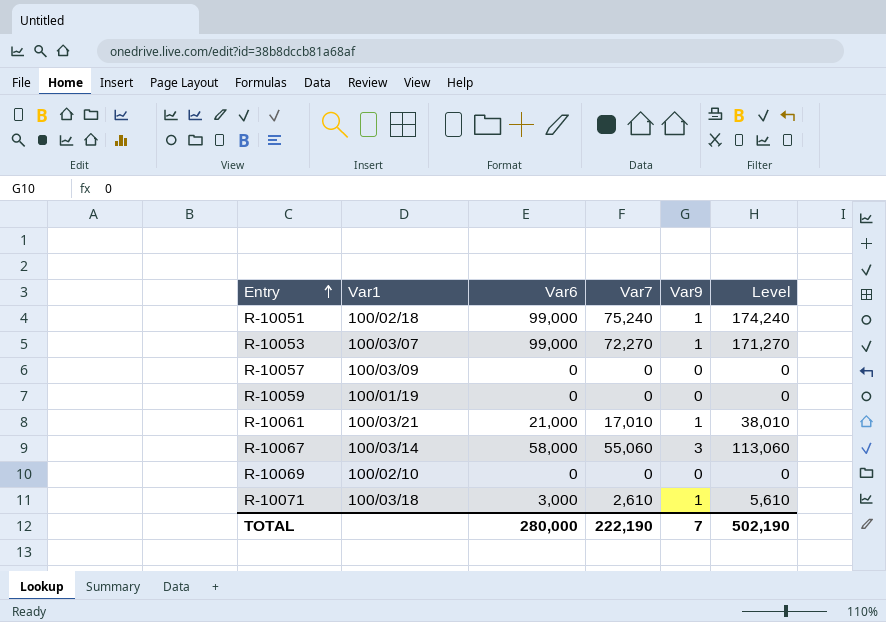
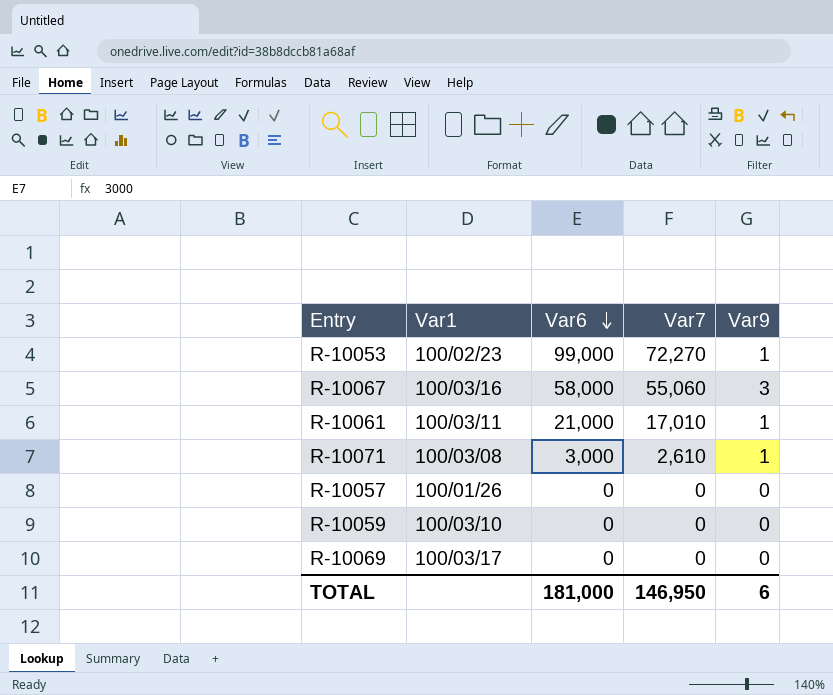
row order: Entry ascending -> Var6 descending
column Level | formula: [Var6] + [Var7] -> none
row R-10051: 100/02/18 | 99,000 | 75,240 | 1 | 174,240 -> none
R-10053 | Var1: 100/03/07 -> 100/02/23
R-10067 | Var1: 100/03/14 -> 100/03/16
R-10061 | Var1: 100/03/21 -> 100/03/11
R-10071 | Var1: 100/03/18 -> 100/03/08
R-10057 | Var1: 100/03/09 -> 100/01/26
R-10059 | Var1: 100/01/19 -> 100/03/10
R-10069 | Var1: 100/02/10 -> 100/03/17
TOTAL | Var6: 280,000 -> 181,000
TOTAL | Var7: 222,190 -> 146,950
TOTAL | Var9: 7 -> 6

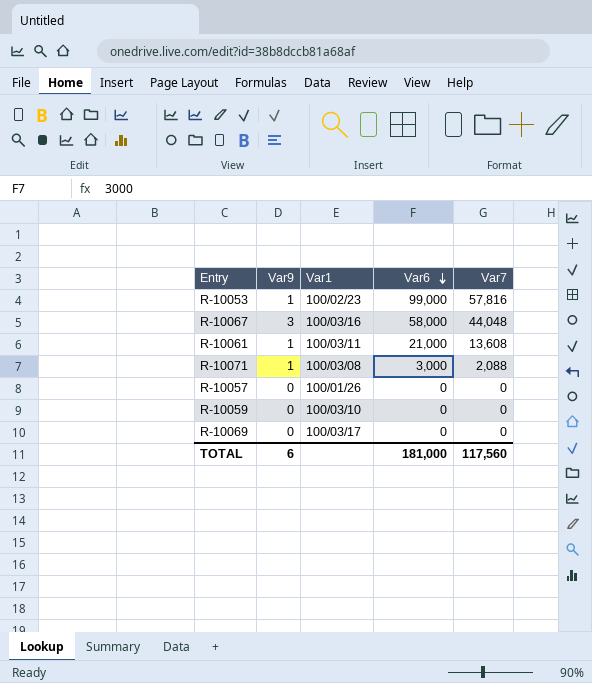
column Var9 | position: 5 -> 2
R-10053 | Var7: 72,270 -> 57,816
R-10067 | Var7: 55,060 -> 44,048
R-10061 | Var7: 17,010 -> 13,608
R-10071 | Var7: 2,610 -> 2,088
TOTAL | Var7: 146,950 -> 117,560

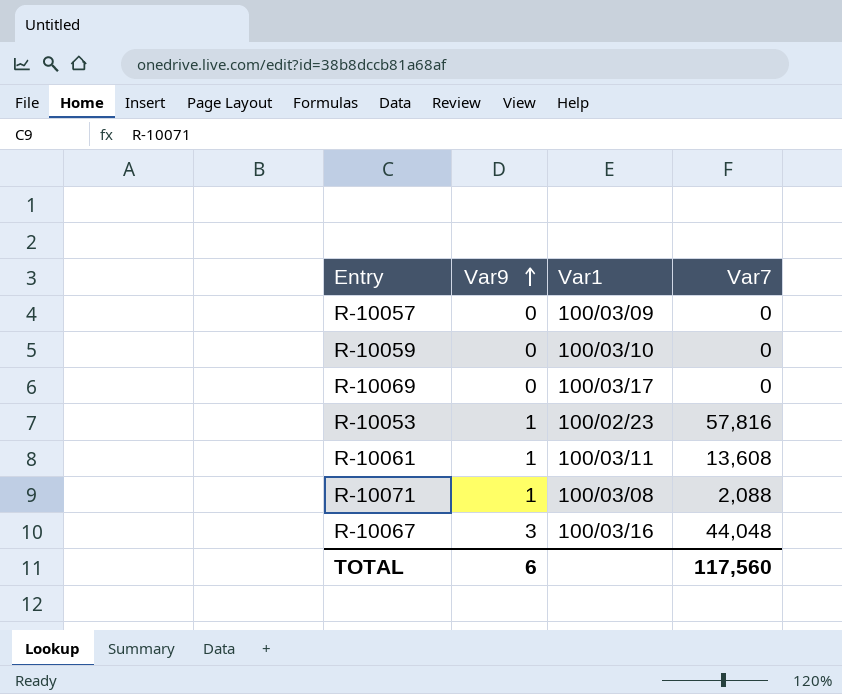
row order: Var6 descending -> Var9 ascending
column Var6 | position: 4 -> none
R-10057 | Var1: 100/01/26 -> 100/03/09

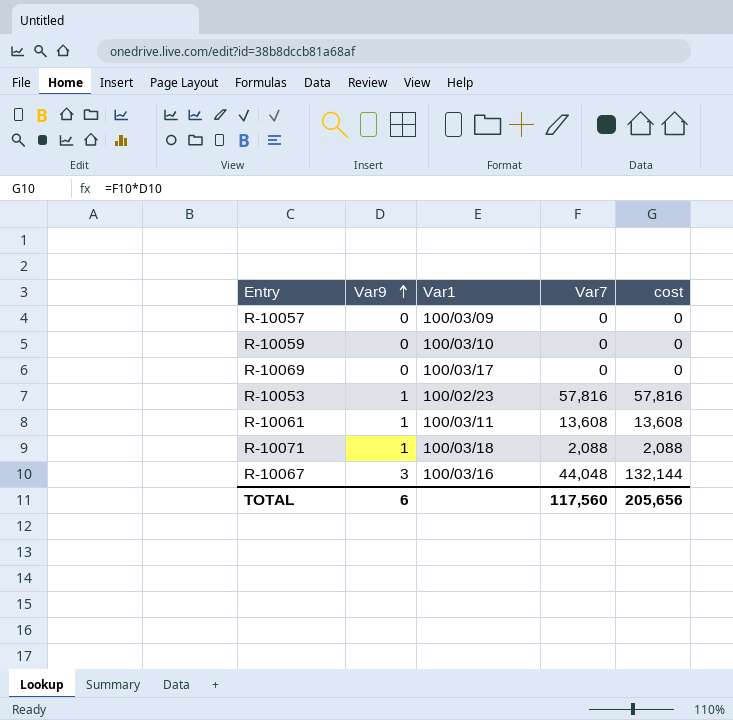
column cost | formula: none -> [Var9] * [Var7]
R-10071 | Var1: 100/03/08 -> 100/03/18

